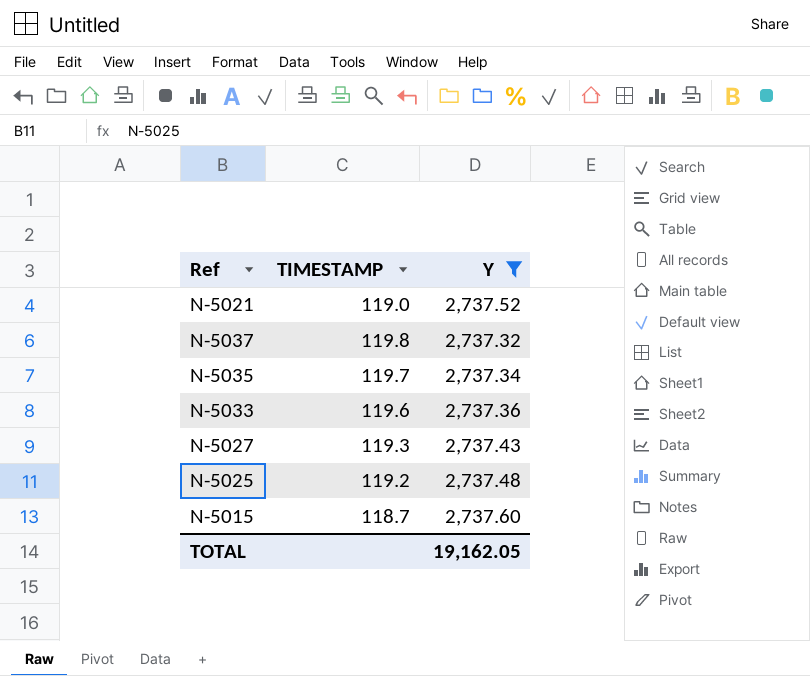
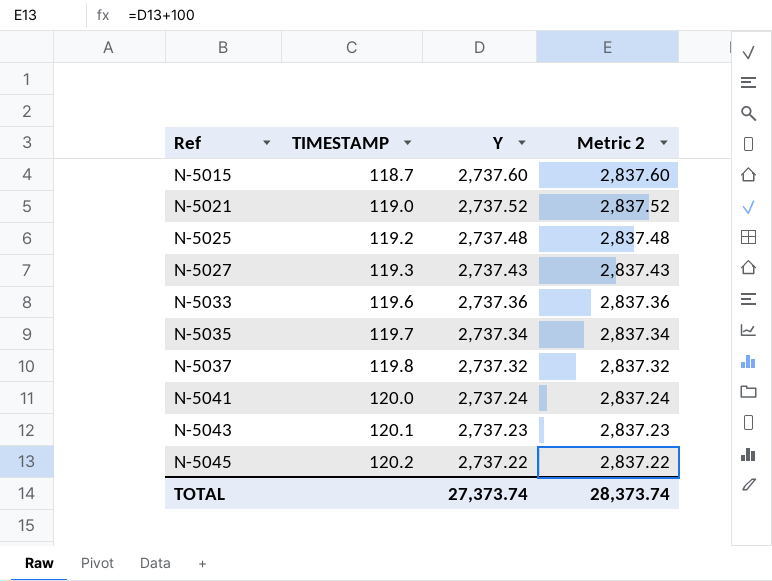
filter: Y >= 2,737.32 -> none
row order: none -> Ref ascending
column Metric 2 | formula: none -> [Y] + 100
TOTAL | Y: 19,162.05 -> 27,373.74

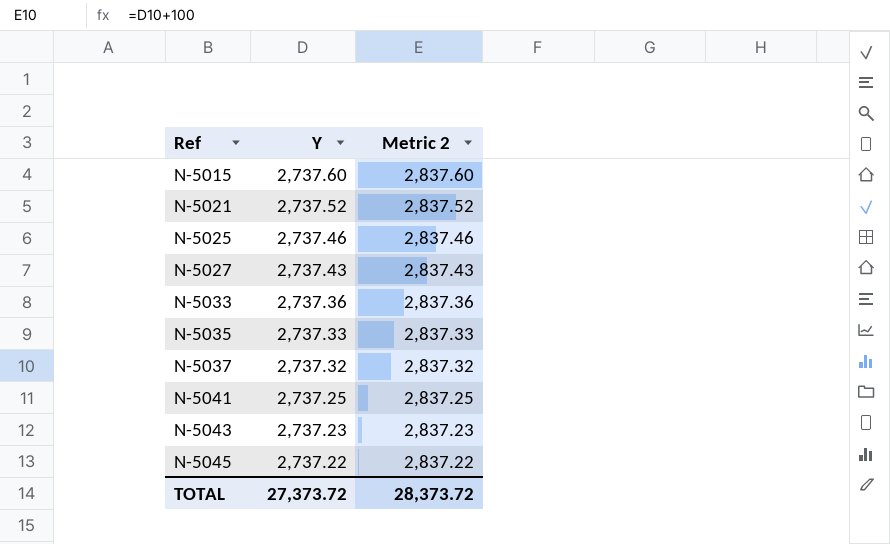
column TIMESTAMP | position: 2 -> none
N-5025 | Y: 2,737.48 -> 2,737.46
N-5025 | Metric 2: 2,837.48 -> 2,837.46
N-5035 | Y: 2,737.34 -> 2,737.33
N-5035 | Metric 2: 2,837.34 -> 2,837.33
N-5041 | Y: 2,737.24 -> 2,737.25
N-5041 | Metric 2: 2,837.24 -> 2,837.25
TOTAL | Y: 27,373.74 -> 27,373.72
TOTAL | Metric 2: 28,373.74 -> 28,373.72

